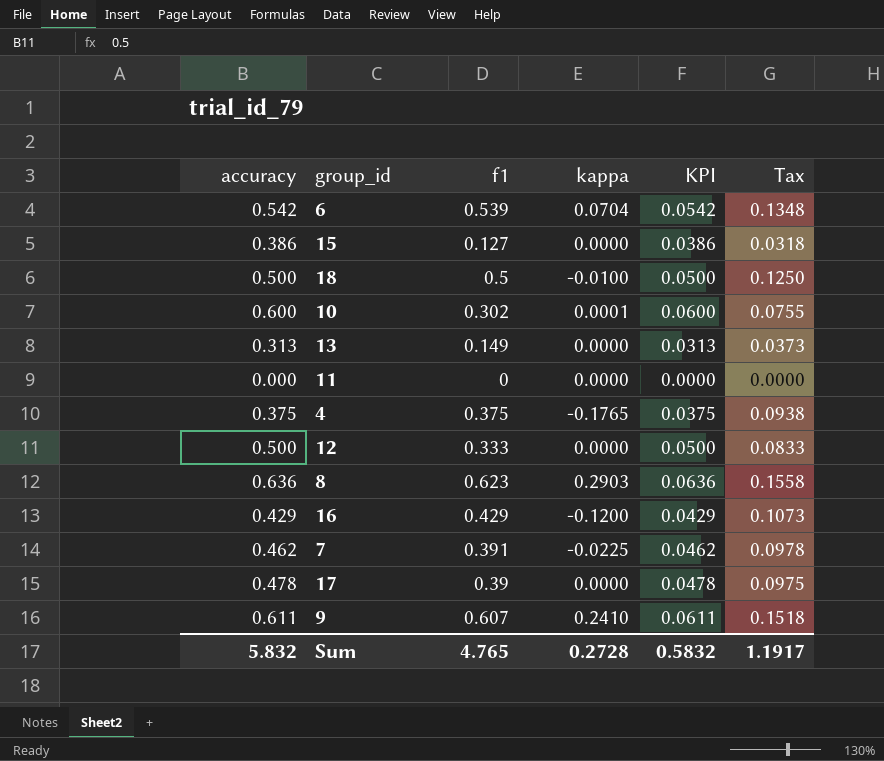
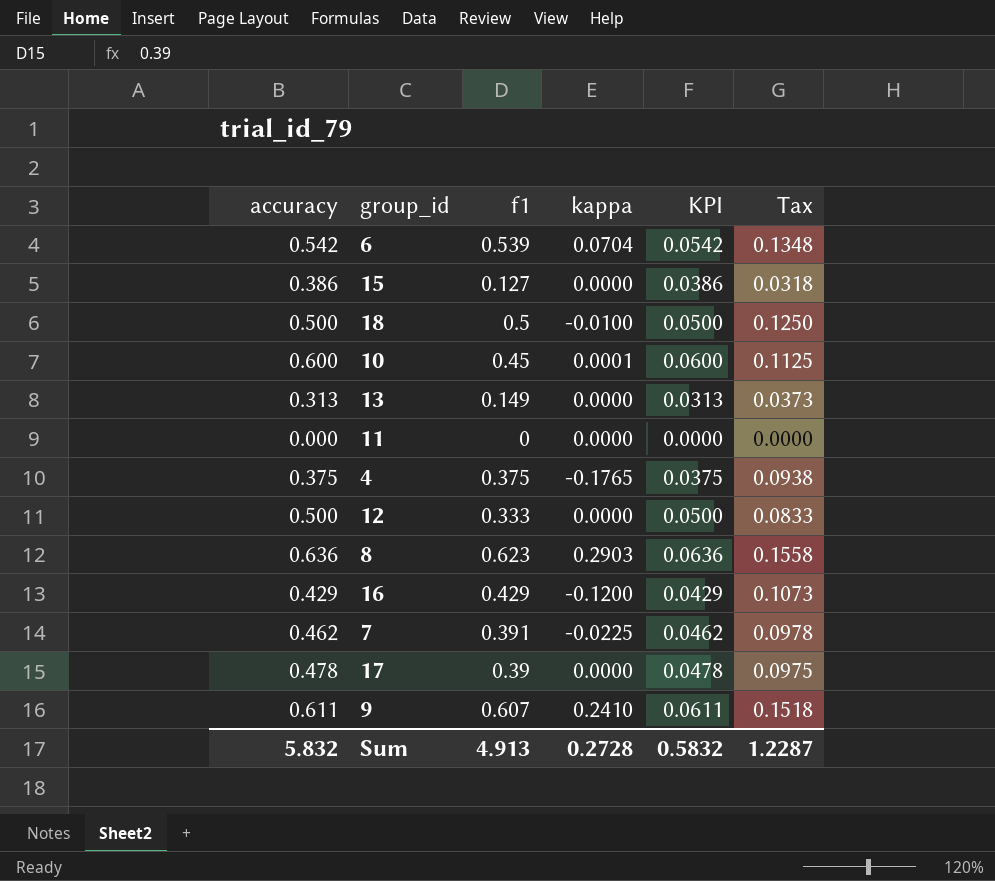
10 | f1: 0.302 -> 0.45
10 | Tax: 0.0755 -> 0.1125
Sum | f1: 4.765 -> 4.913
Sum | Tax: 1.1917 -> 1.2287

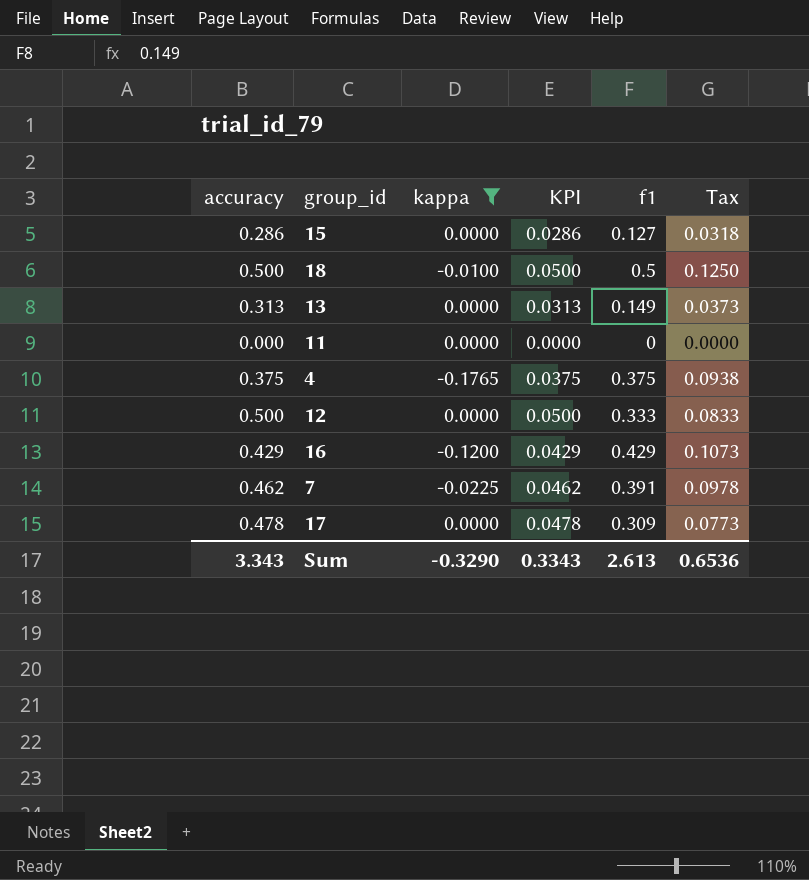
filter: none -> kappa <= 0.0000
column f1 | position: 3 -> 5
15 | accuracy: 0.386 -> 0.286
15 | KPI: 0.0386 -> 0.0286
17 | f1: 0.39 -> 0.309
17 | Tax: 0.0975 -> 0.0773
Sum | accuracy: 5.832 -> 3.343
Sum | kappa: 0.2728 -> -0.3290
Sum | KPI: 0.5832 -> 0.3343
Sum | f1: 4.913 -> 2.613
Sum | Tax: 1.2287 -> 0.6536

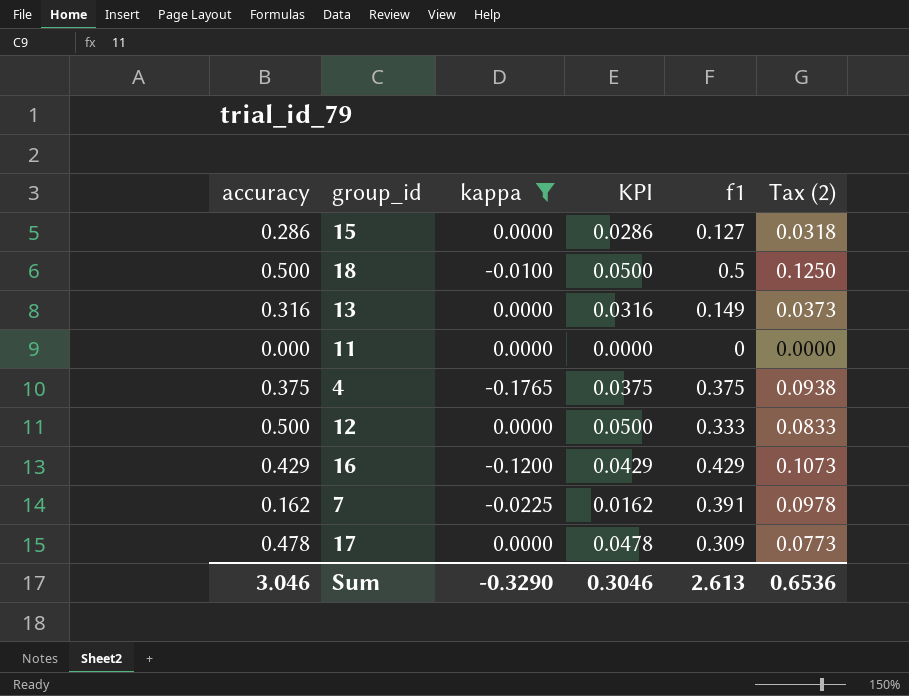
column name: Tax -> Tax (2)
13 | accuracy: 0.313 -> 0.316
13 | KPI: 0.0313 -> 0.0316
7 | accuracy: 0.462 -> 0.162
7 | KPI: 0.0462 -> 0.0162
Sum | accuracy: 3.343 -> 3.046
Sum | KPI: 0.3343 -> 0.3046

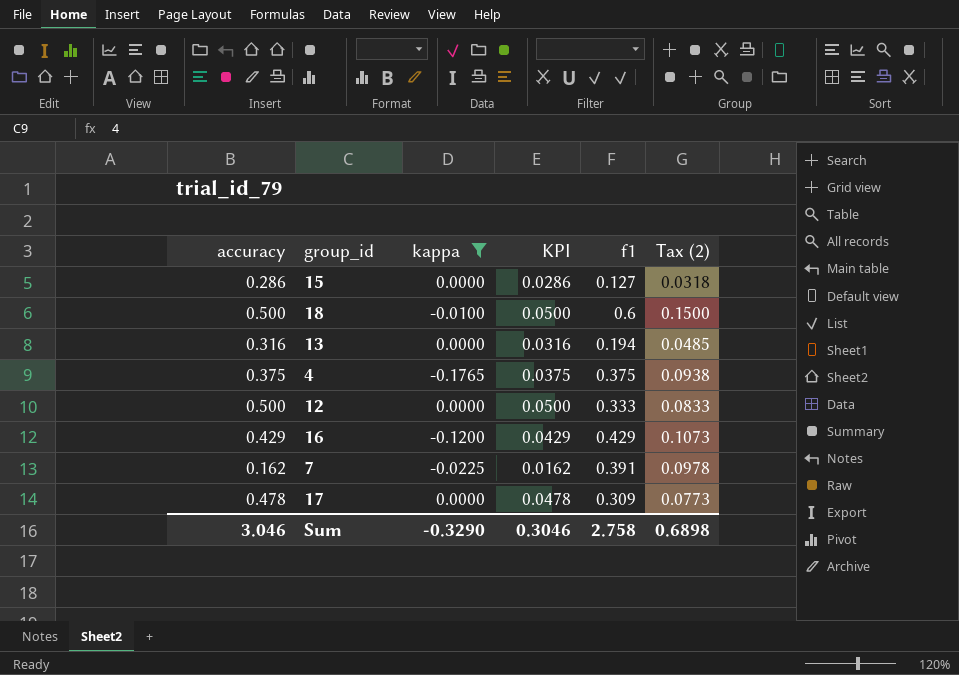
row 11: 0.000 | 0.0000 | 0.0000 | 0 | 0.0000 -> none
18 | f1: 0.5 -> 0.6
18 | Tax (2): 0.1250 -> 0.1500
13 | f1: 0.149 -> 0.194
13 | Tax (2): 0.0373 -> 0.0485
Sum | f1: 2.613 -> 2.758
Sum | Tax (2): 0.6536 -> 0.6898

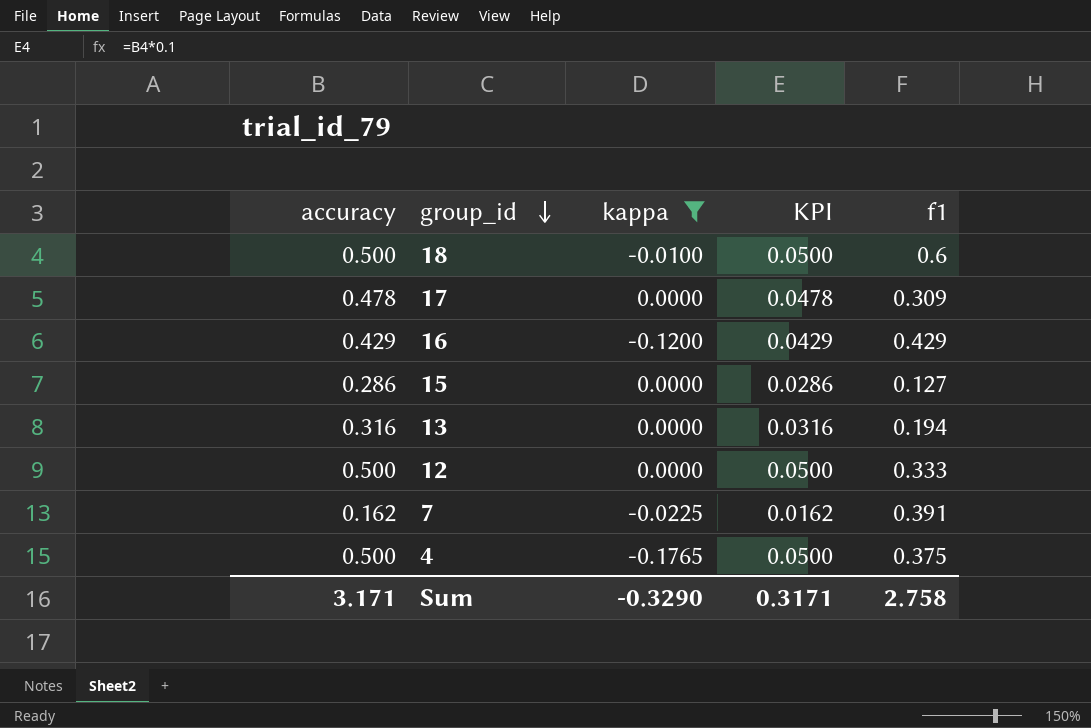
row order: none -> group_id descending
column Tax (2) | formula: [f1] * 0.25 -> none
4 | accuracy: 0.375 -> 0.500
4 | KPI: 0.0375 -> 0.0500
Sum | accuracy: 3.046 -> 3.171
Sum | KPI: 0.3046 -> 0.3171

